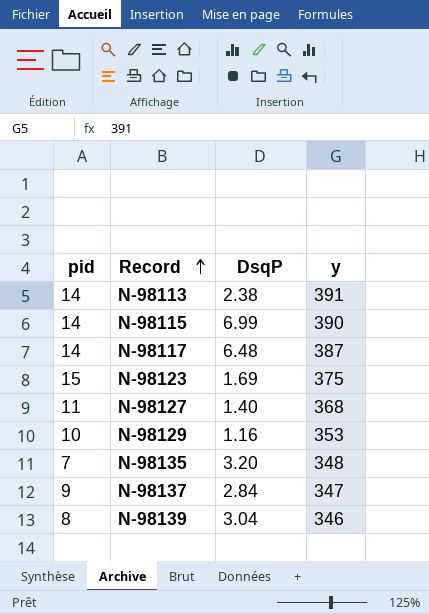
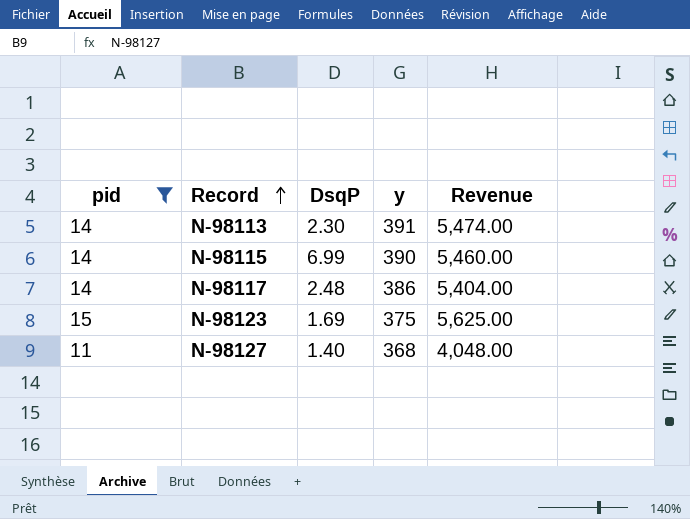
filter: none -> pid >= 11
column Revenue | formula: none -> [pid] * [y]
N-98113 | DsqP: 2.38 -> 2.30
N-98117 | DsqP: 6.48 -> 2.48
N-98117 | y: 387 -> 386

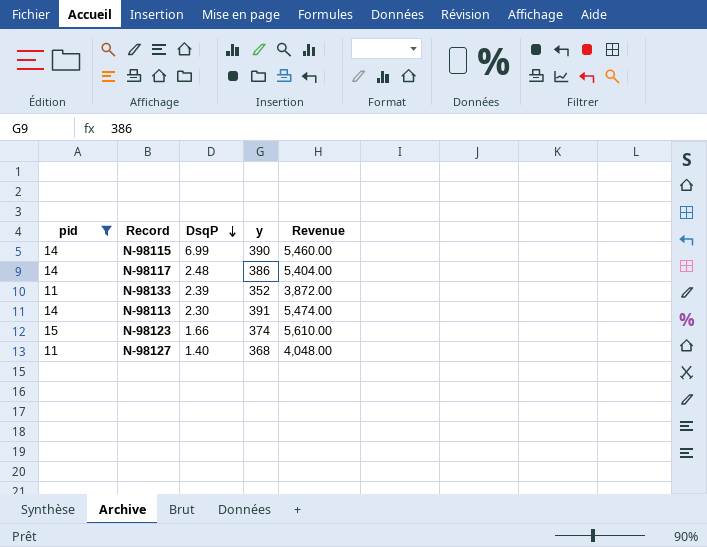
row order: Record ascending -> DsqP descending
row N-98133: none -> 11 | 2.39 | 352 | 3,872.00
N-98123 | DsqP: 1.69 -> 1.66
N-98123 | y: 375 -> 374
N-98123 | Revenue: 5,625.00 -> 5,610.00

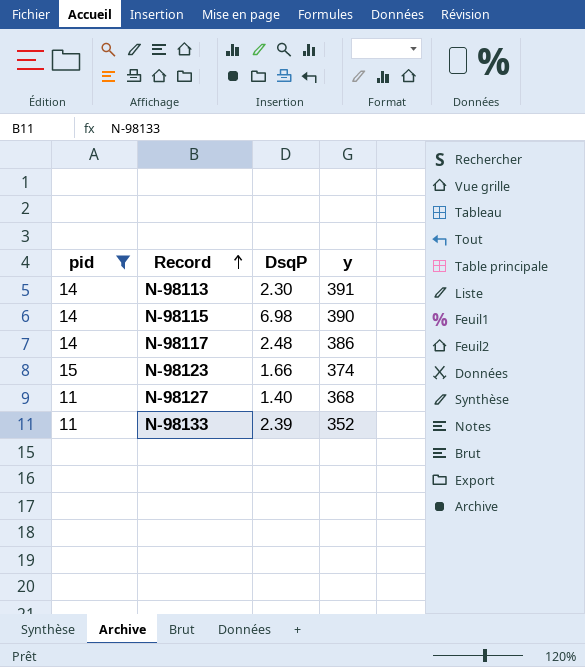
row order: DsqP descending -> Record ascending
column Revenue | formula: [pid] * [y] -> none
N-98115 | DsqP: 6.99 -> 6.98

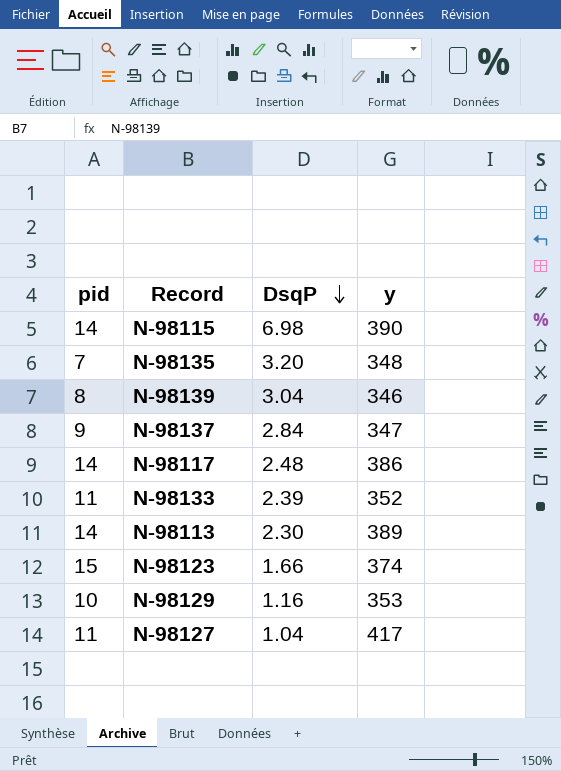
filter: pid >= 11 -> none
row order: Record ascending -> DsqP descending
N-98113 | y: 391 -> 389
N-98127 | DsqP: 1.40 -> 1.04
N-98127 | y: 368 -> 417

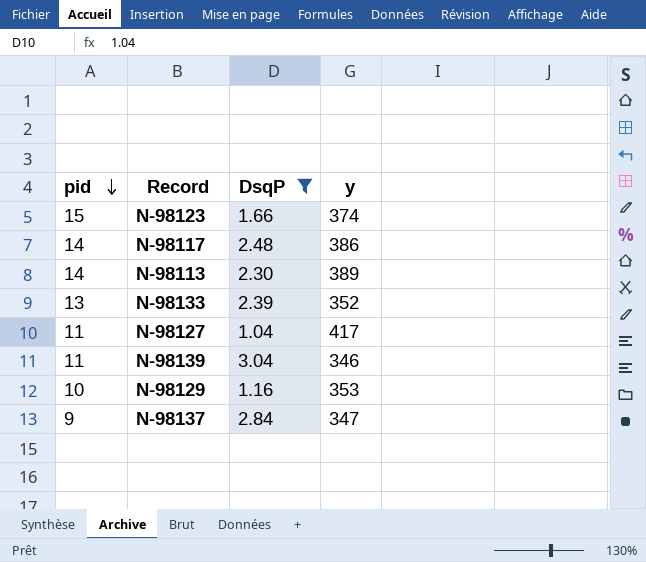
filter: none -> DsqP <= 3.04
row order: DsqP descending -> pid descending
N-98133 | pid: 11 -> 13
N-98139 | pid: 8 -> 11

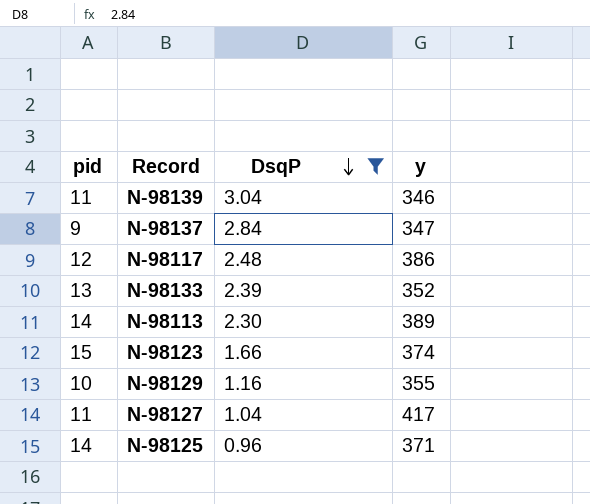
row order: pid descending -> DsqP descending
N-98117 | pid: 14 -> 12
N-98129 | y: 353 -> 355
row N-98125: none -> 14 | 0.96 | 371

